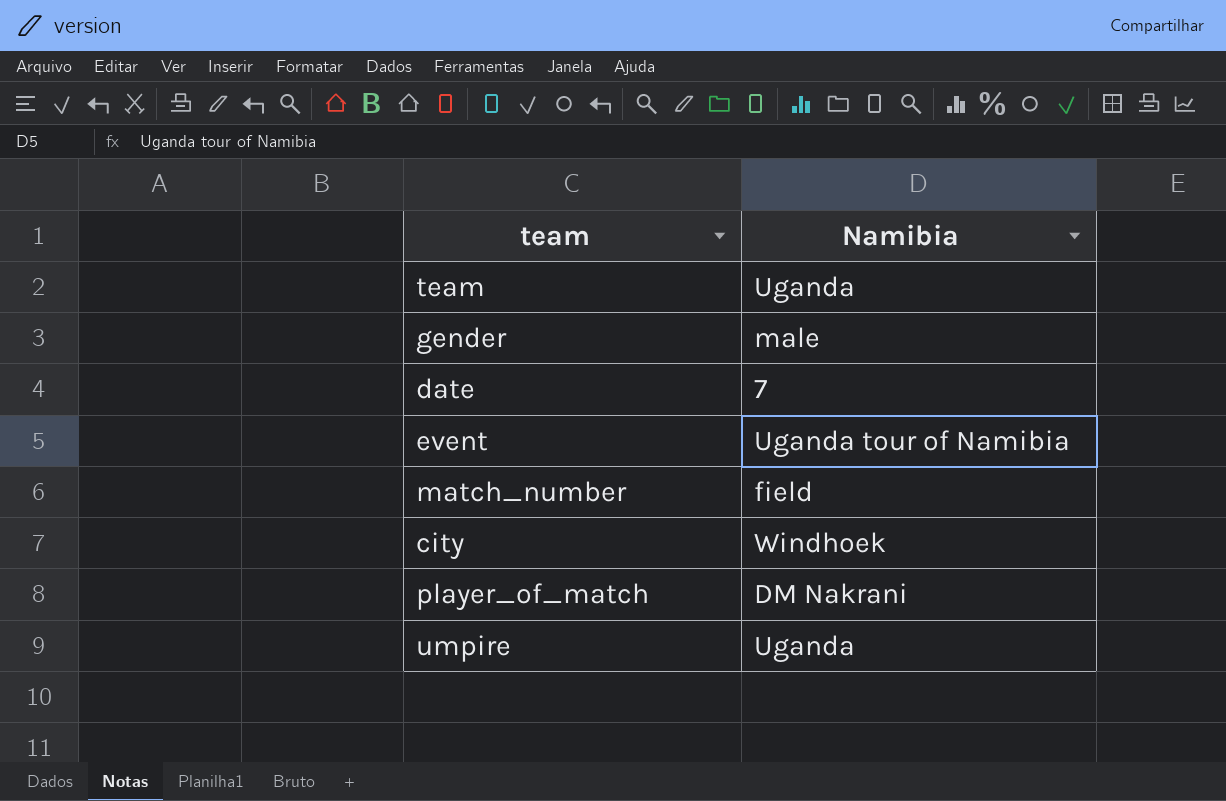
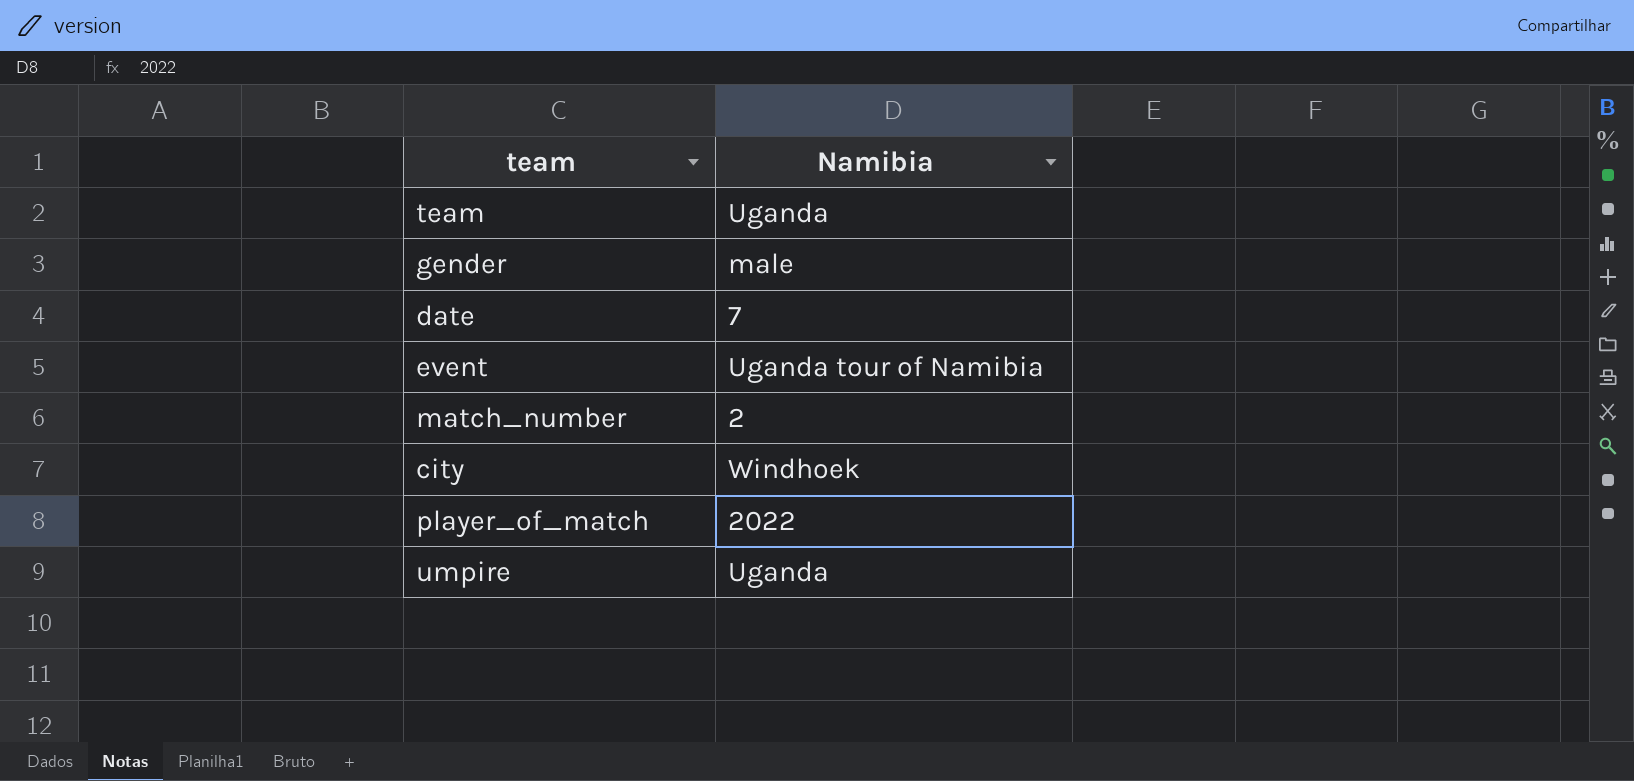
match_number | Namibia: field -> 2
player_of_match | Namibia: DM Nakrani -> 2022

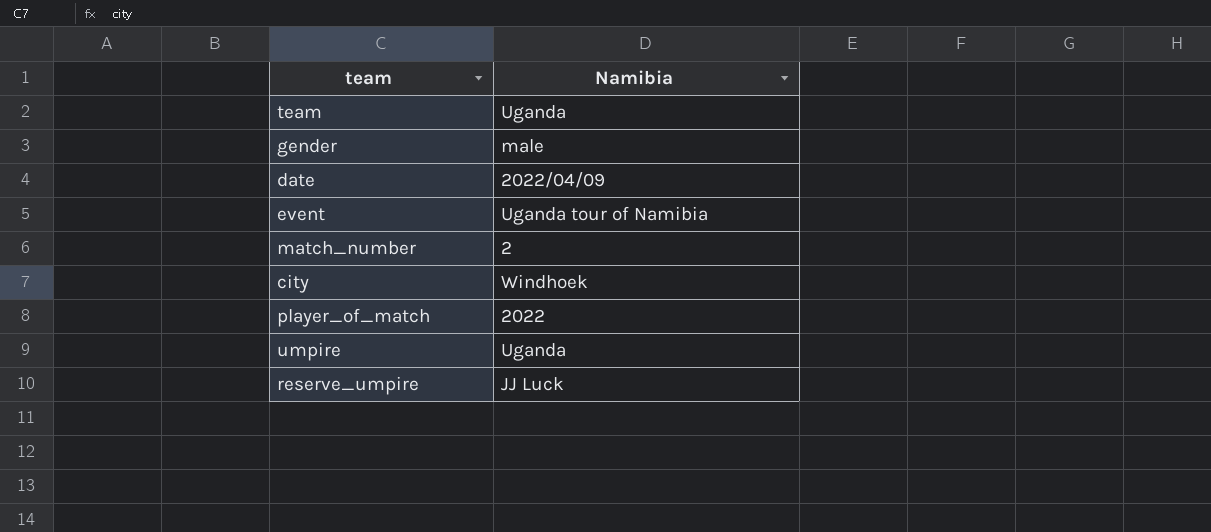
date | Namibia: 7 -> 2022/04/09
row reserve_umpire: none -> JJ Luck

